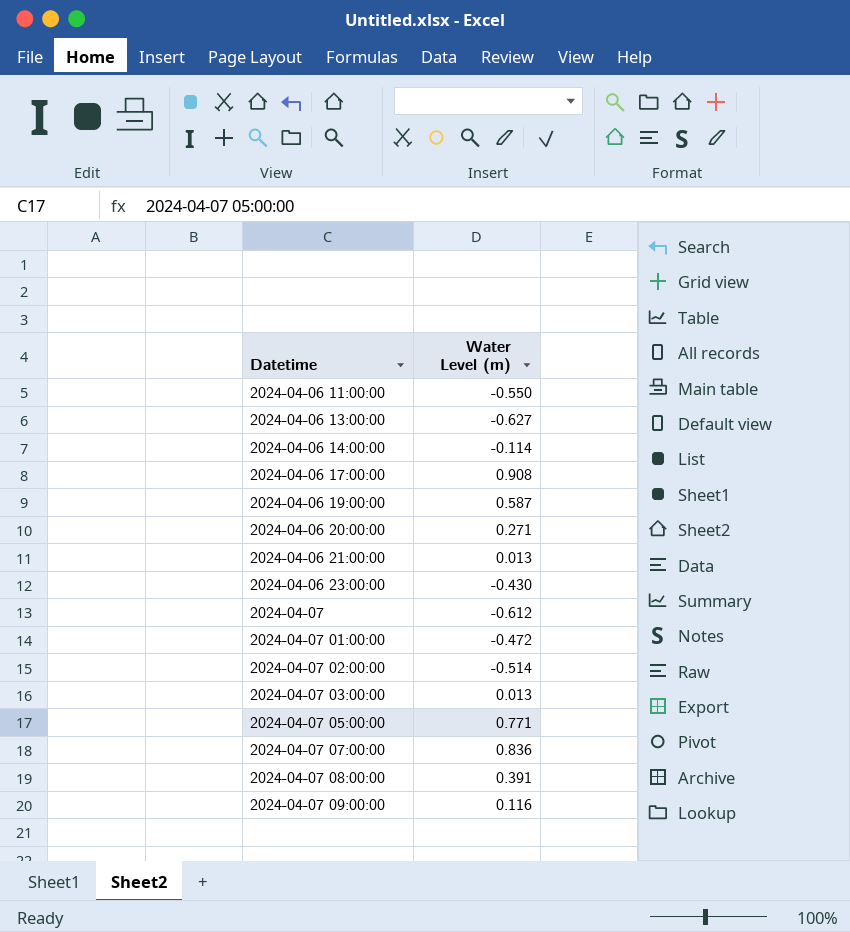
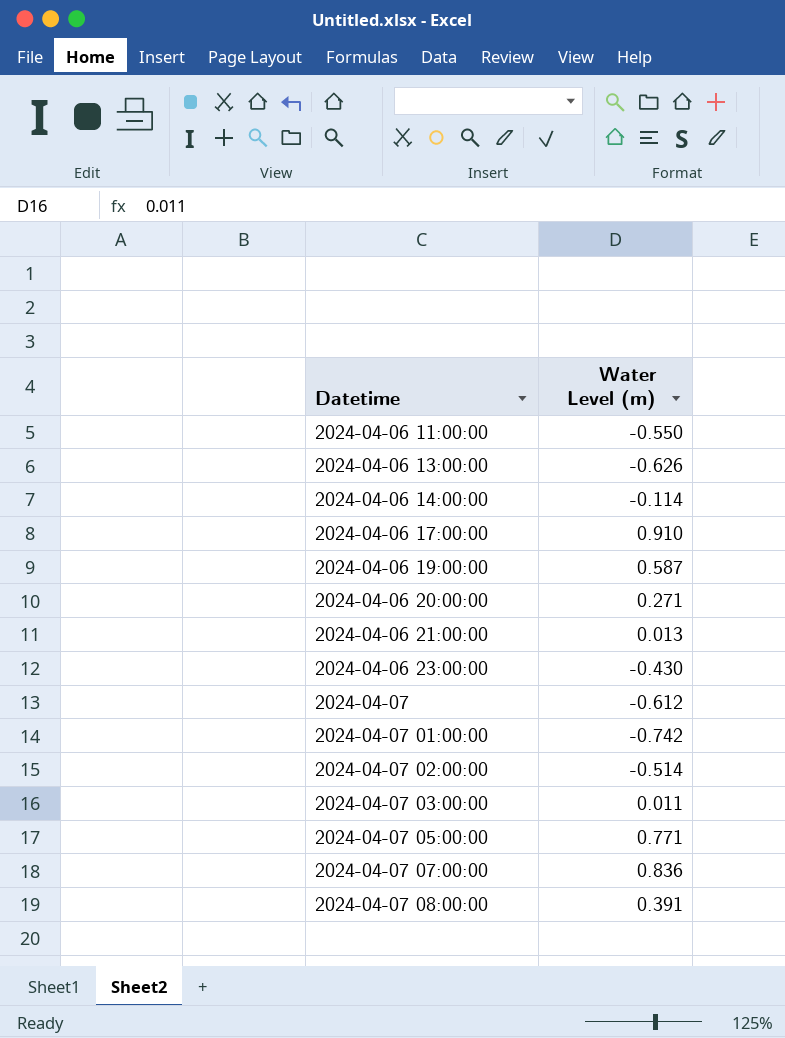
row 2024-04-07 09:00:00: 0.116 -> none
2024-04-06 13:00:00 | Water Level (m): -0.627 -> -0.626
2024-04-06 17:00:00 | Water Level (m): 0.908 -> 0.910
2024-04-07 01:00:00 | Water Level (m): -0.472 -> -0.742
2024-04-07 03:00:00 | Water Level (m): 0.013 -> 0.011

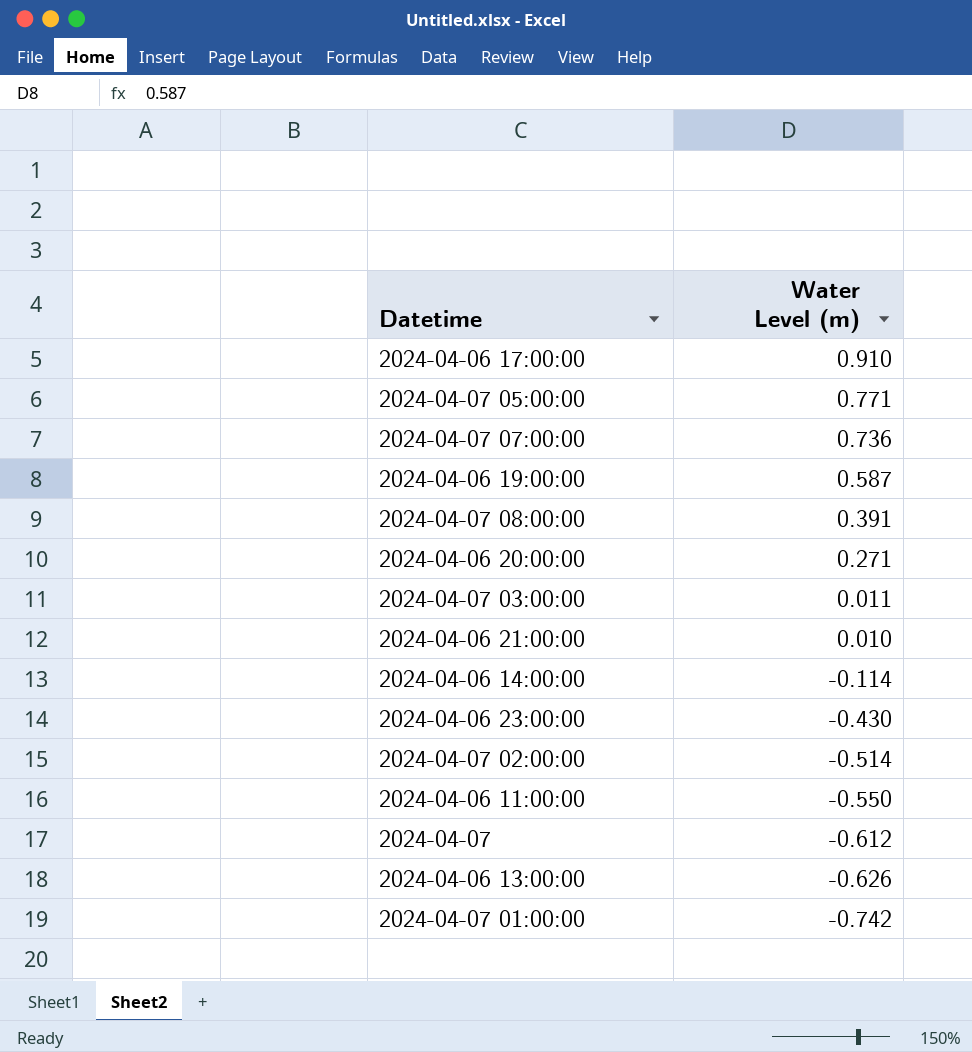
row order: Datetime ascending -> Water Level (m) descending
2024-04-07 07:00:00 | Water Level (m): 0.836 -> 0.736
2024-04-06 21:00:00 | Water Level (m): 0.013 -> 0.010

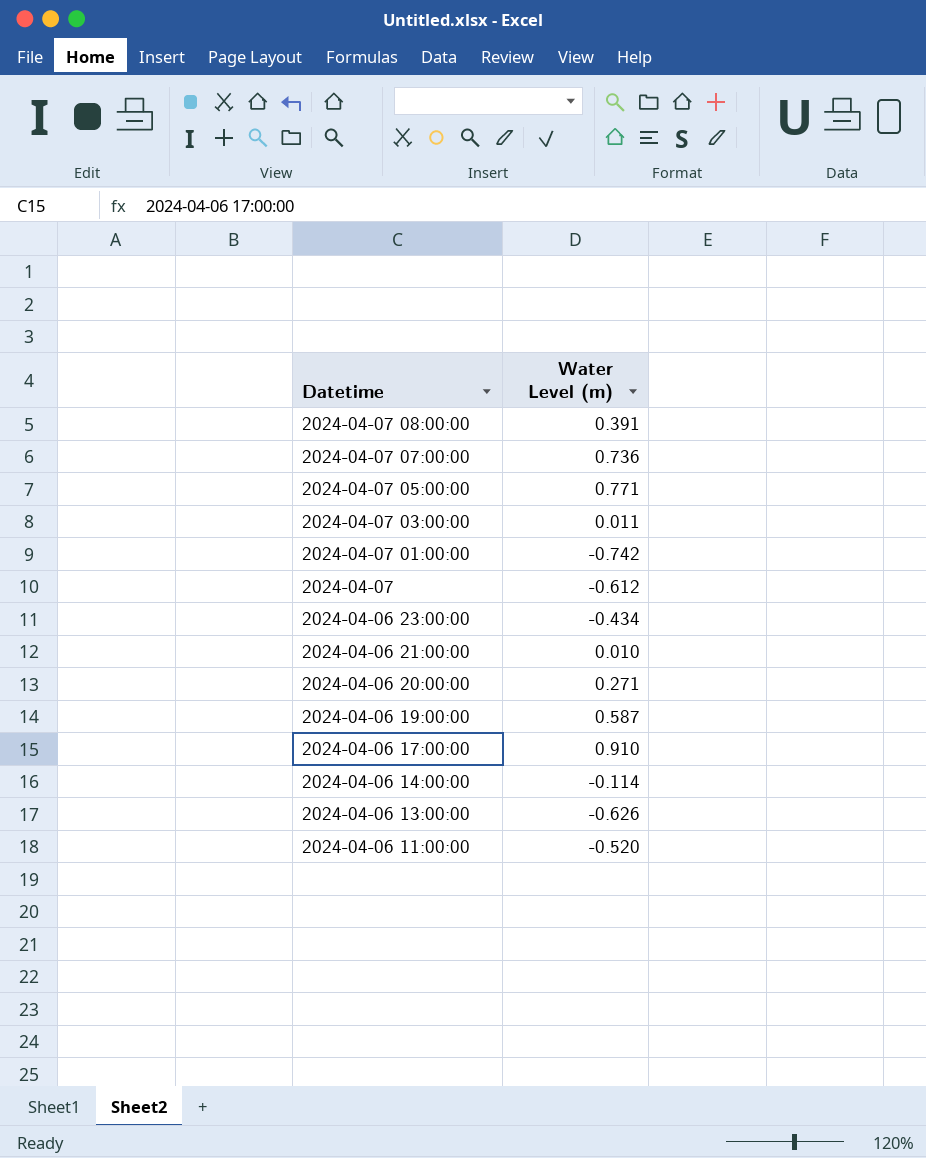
row order: Water Level (m) descending -> Datetime descending
row 2024-04-07 02:00:00: -0.514 -> none
2024-04-06 23:00:00 | Water Level (m): -0.430 -> -0.434
2024-04-06 11:00:00 | Water Level (m): -0.550 -> -0.520

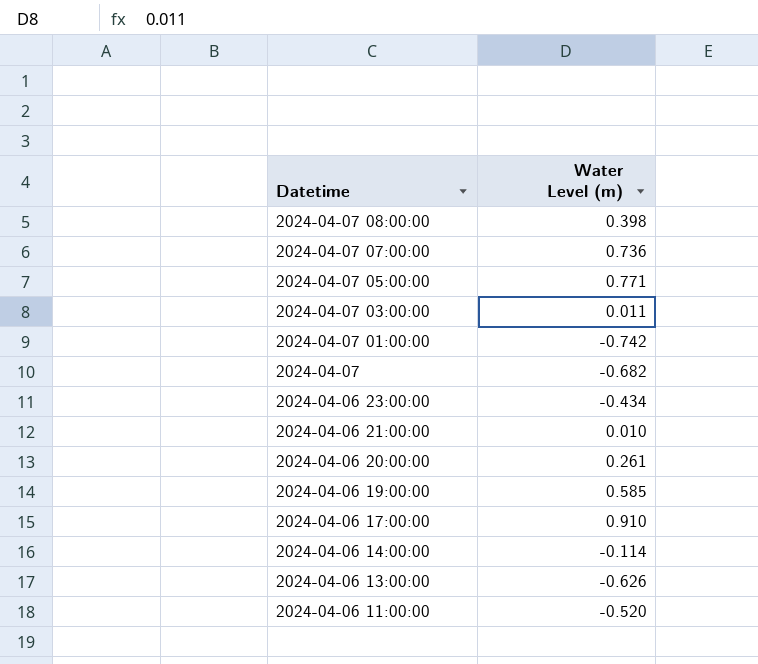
2024-04-07 08:00:00 | Water Level (m): 0.391 -> 0.398
2024-04-07 | Water Level (m): -0.612 -> -0.682
2024-04-06 20:00:00 | Water Level (m): 0.271 -> 0.261
2024-04-06 19:00:00 | Water Level (m): 0.587 -> 0.585

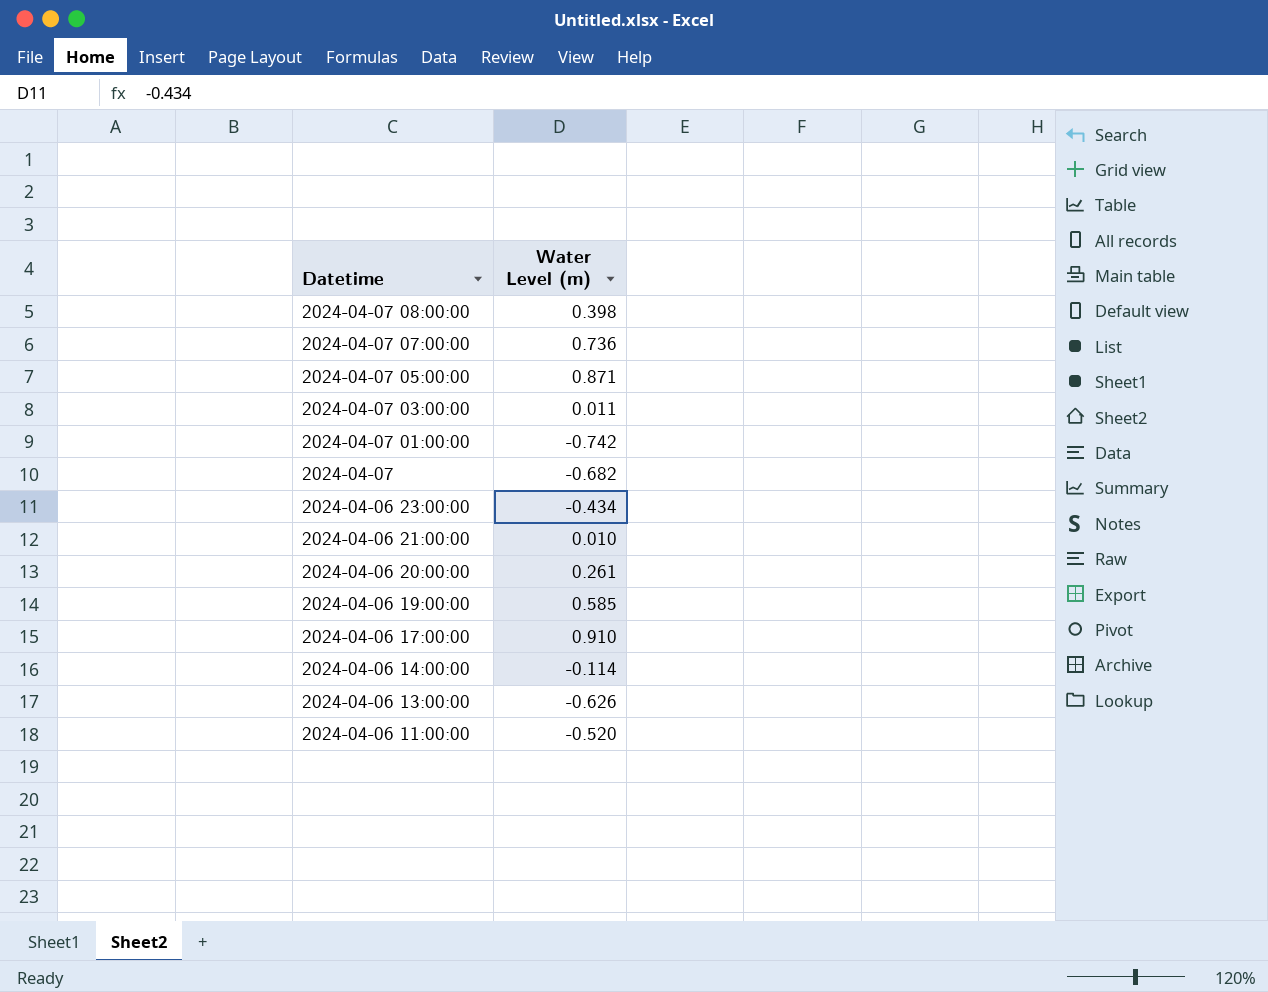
2024-04-07 05:00:00 | Water Level (m): 0.771 -> 0.871

